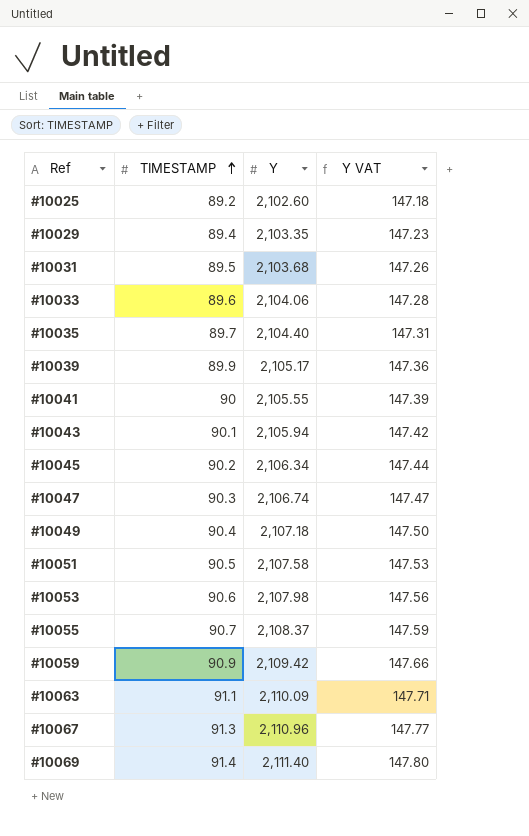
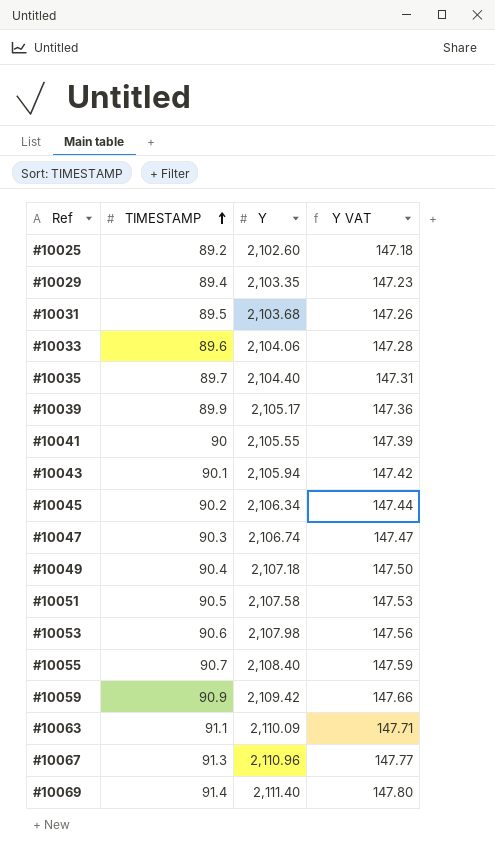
#10055 | Y: 2,108.37 -> 2,108.40

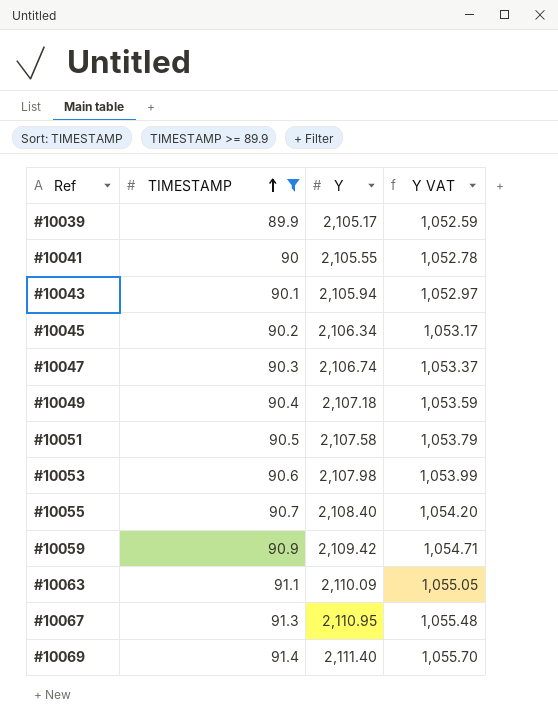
filter: none -> TIMESTAMP >= 89.9
column Y VAT | formula: [Y] * 0.07 -> [Y] * 0.5
#10067 | Y: 2,110.96 -> 2,110.95

